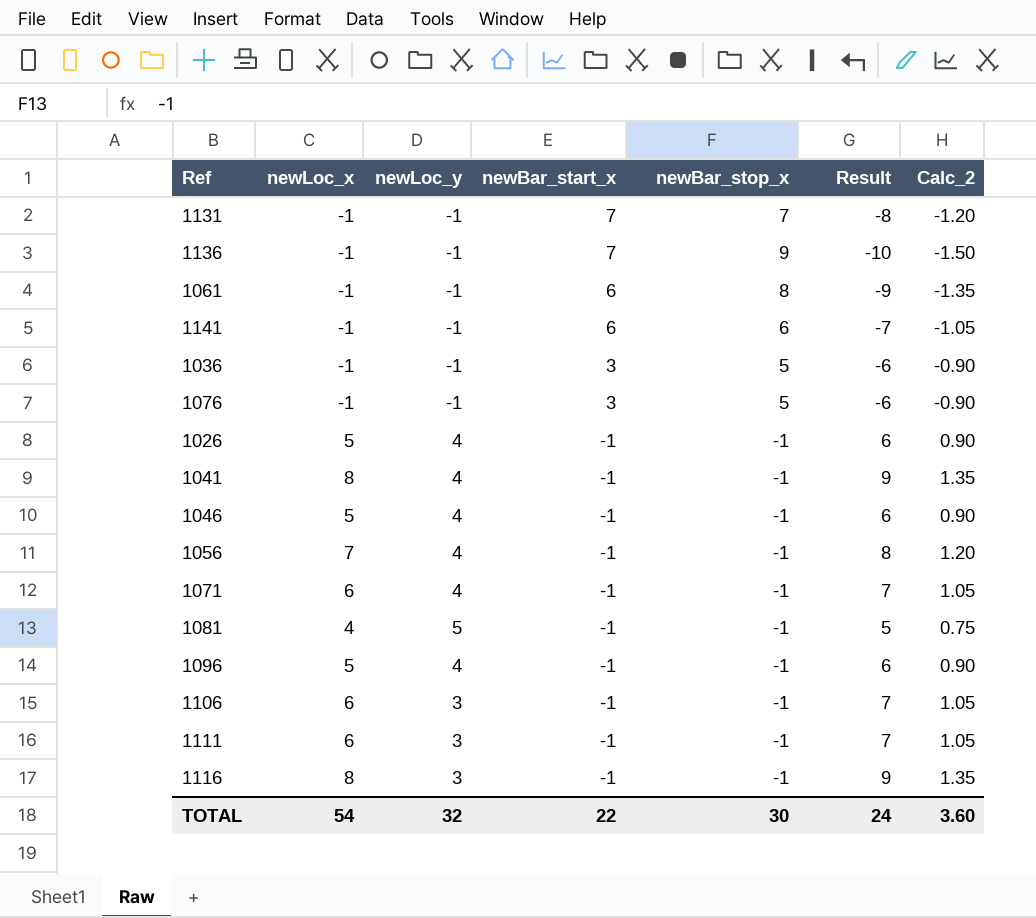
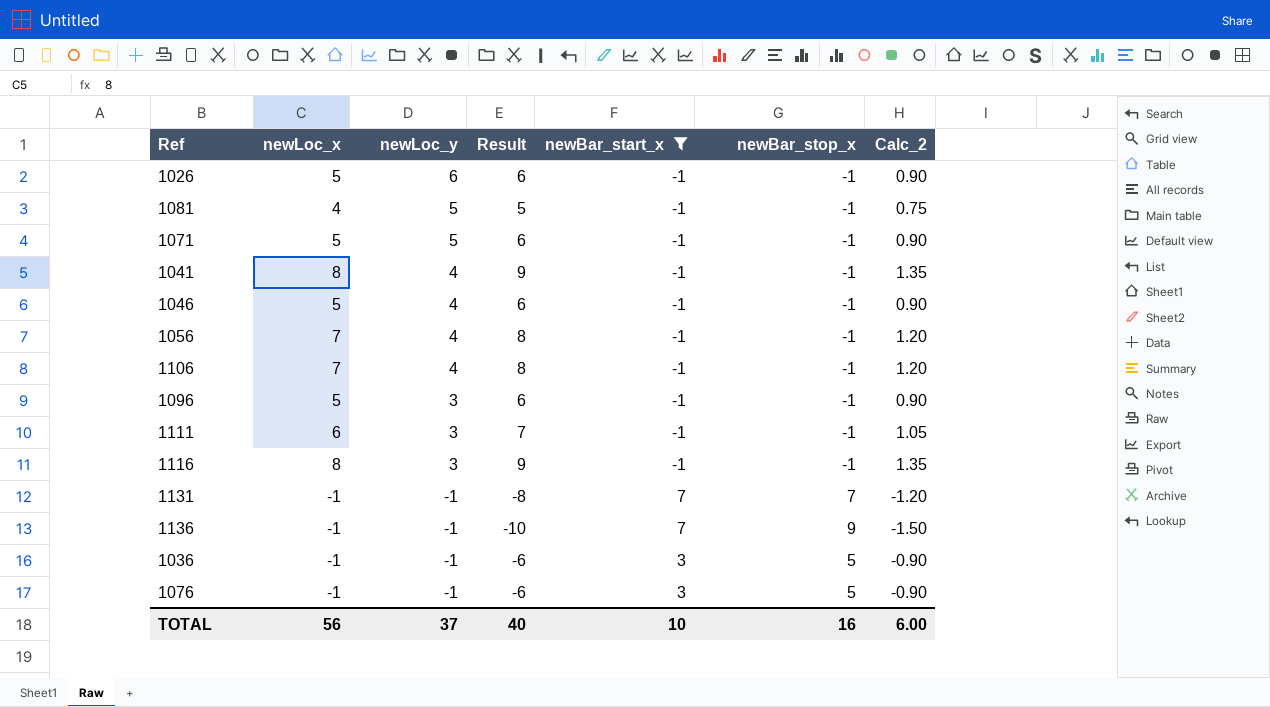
filter: none -> newBar_start_x != 6
row order: newBar_start_x descending -> newLoc_y descending
column Result | position: 6 -> 4
1026 | newLoc_y: 4 -> 6
1071 | newLoc_x: 6 -> 5
1071 | newLoc_y: 4 -> 5
1071 | Result: 7 -> 6
1071 | Calc_2: 1.05 -> 0.90
1106 | newLoc_x: 6 -> 7
1106 | newLoc_y: 3 -> 4
1106 | Result: 7 -> 8
1106 | Calc_2: 1.05 -> 1.20
1096 | newLoc_y: 4 -> 3
TOTAL | newLoc_x: 54 -> 56
TOTAL | newLoc_y: 32 -> 37
TOTAL | Result: 24 -> 40
TOTAL | newBar_start_x: 22 -> 10
TOTAL | newBar_stop_x: 30 -> 16
TOTAL | Calc_2: 3.60 -> 6.00

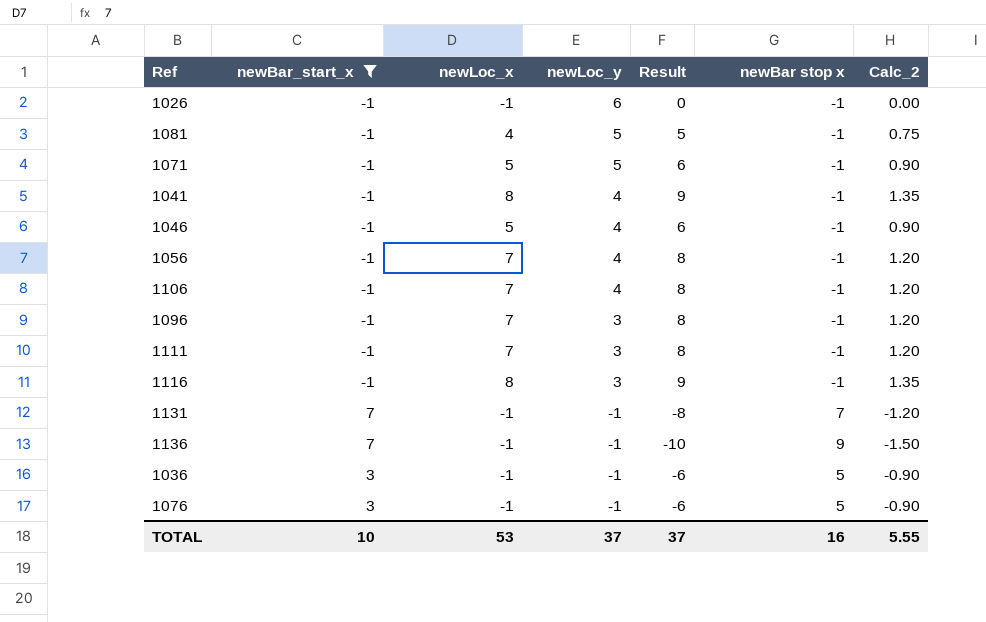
column newBar_start_x | position: 5 -> 2
column name: newBar_stop_x -> newBar stop x
1026 | newLoc_x: 5 -> -1
1026 | Result: 6 -> 0
1026 | Calc_2: 0.90 -> 0.00
1096 | newLoc_x: 5 -> 7
1096 | Result: 6 -> 8
1096 | Calc_2: 0.90 -> 1.20
1111 | newLoc_x: 6 -> 7
1111 | Result: 7 -> 8
1111 | Calc_2: 1.05 -> 1.20
TOTAL | newLoc_x: 56 -> 53
TOTAL | Result: 40 -> 37
TOTAL | Calc_2: 6.00 -> 5.55

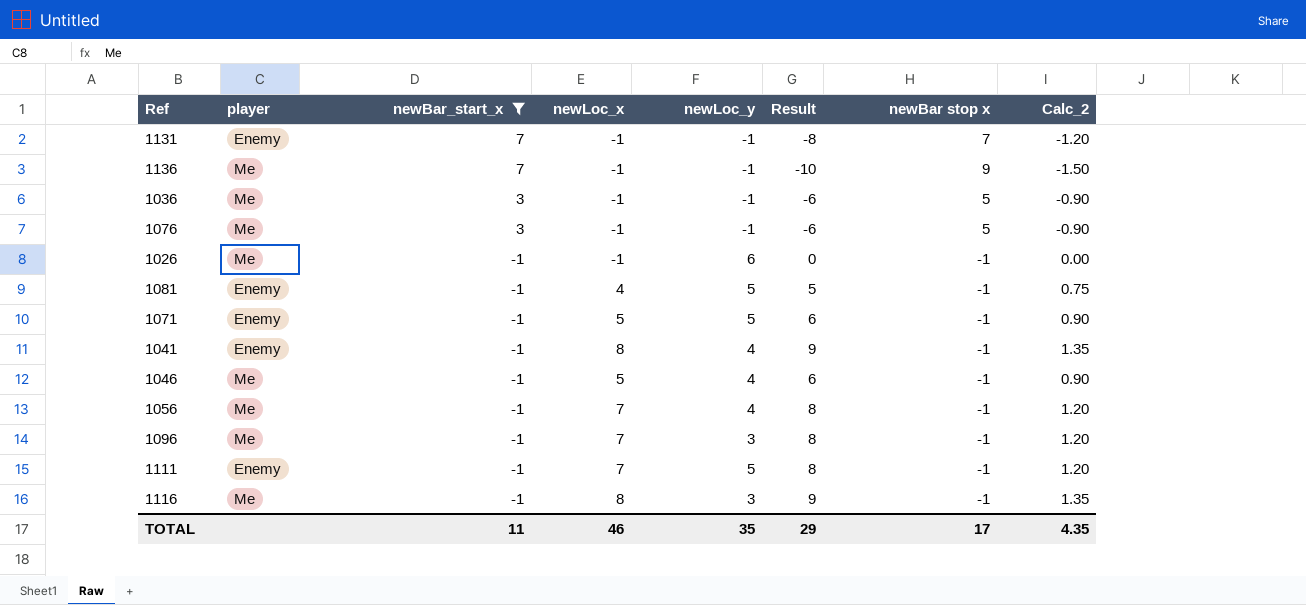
row order: newLoc_y descending -> newBar_start_x descending
column player | position: none -> 2
row 1106: -1 | 7 | 4 | 8 | -1 | 1.20 -> none
1111 | newLoc_y: 3 -> 5
TOTAL | newBar_start_x: 10 -> 11
TOTAL | newLoc_x: 53 -> 46
TOTAL | newLoc_y: 37 -> 35
TOTAL | Result: 37 -> 29
TOTAL | newBar stop x: 16 -> 17
TOTAL | Calc_2: 5.55 -> 4.35

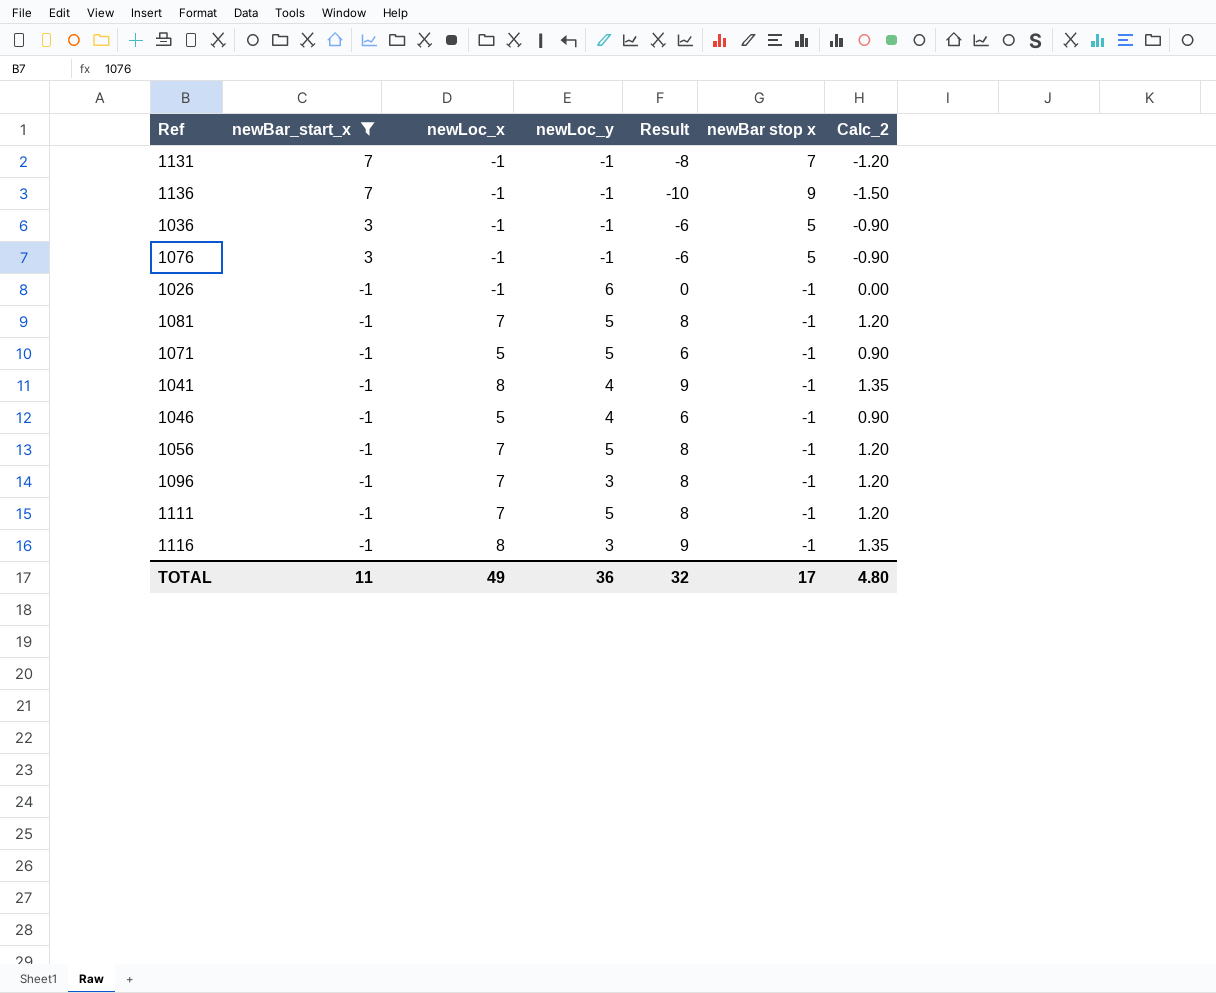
column player | position: 2 -> none
1081 | newLoc_x: 4 -> 7
1081 | Result: 5 -> 8
1081 | Calc_2: 0.75 -> 1.20
1056 | newLoc_y: 4 -> 5
TOTAL | newLoc_x: 46 -> 49
TOTAL | newLoc_y: 35 -> 36
TOTAL | Result: 29 -> 32
TOTAL | Calc_2: 4.35 -> 4.80

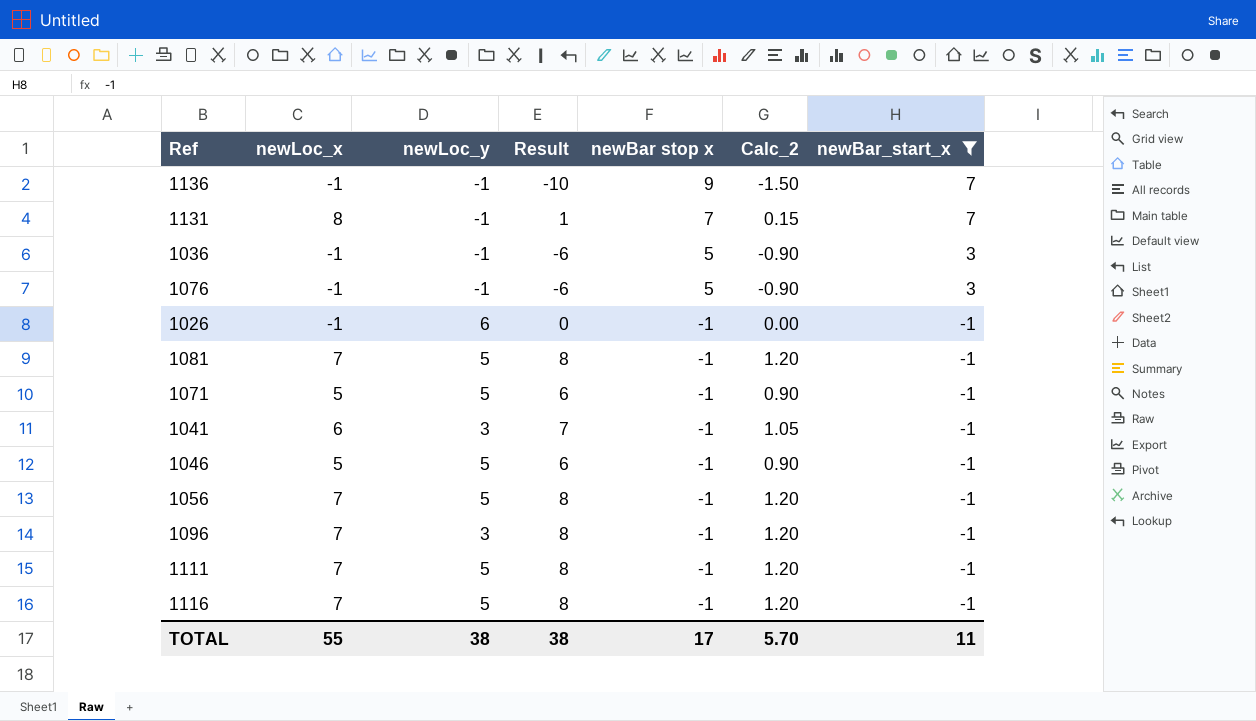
row order: newBar_start_x descending -> newBar stop x descending
column newBar_start_x | position: 2 -> 7
1131 | newLoc_x: -1 -> 8
1131 | Result: -8 -> 1
1131 | Calc_2: -1.20 -> 0.15
1041 | newLoc_x: 8 -> 6
1041 | newLoc_y: 4 -> 3
1041 | Result: 9 -> 7
1041 | Calc_2: 1.35 -> 1.05
1046 | newLoc_y: 4 -> 5
1116 | newLoc_x: 8 -> 7
1116 | newLoc_y: 3 -> 5
1116 | Result: 9 -> 8
1116 | Calc_2: 1.35 -> 1.20
TOTAL | newLoc_x: 49 -> 55
TOTAL | newLoc_y: 36 -> 38
TOTAL | Result: 32 -> 38
TOTAL | Calc_2: 4.80 -> 5.70

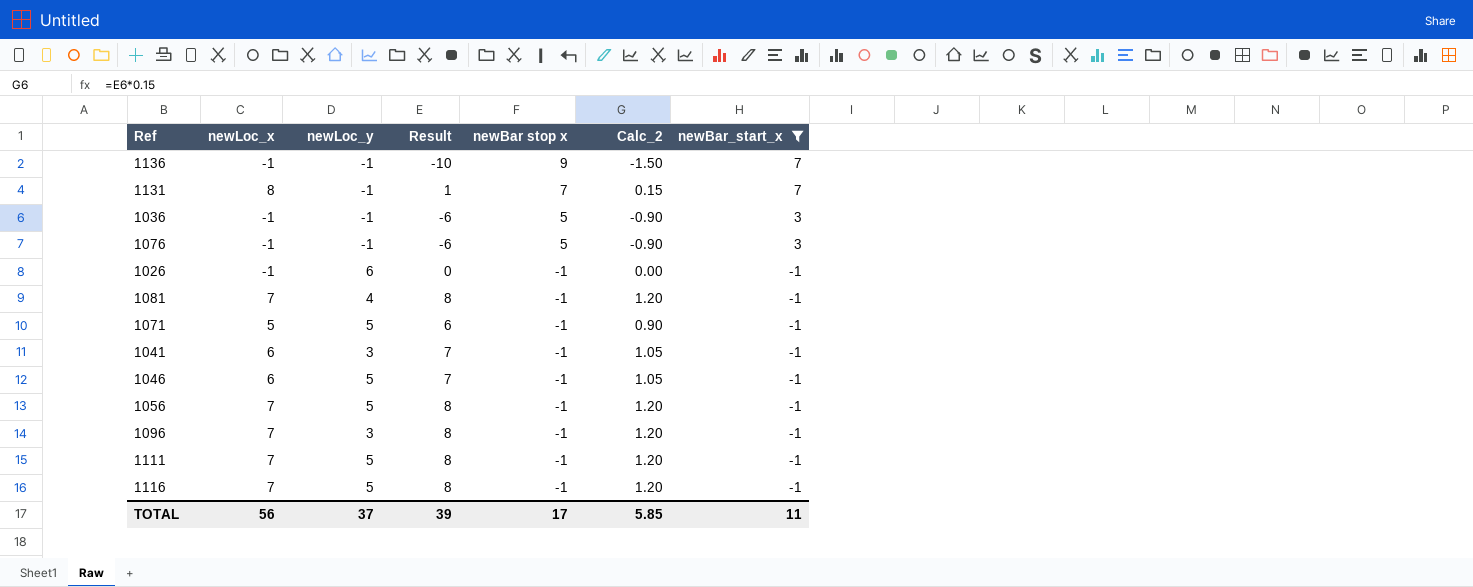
1081 | newLoc_y: 5 -> 4
1046 | newLoc_x: 5 -> 6
1046 | Result: 6 -> 7
1046 | Calc_2: 0.90 -> 1.05
TOTAL | newLoc_x: 55 -> 56
TOTAL | newLoc_y: 38 -> 37
TOTAL | Result: 38 -> 39
TOTAL | Calc_2: 5.70 -> 5.85

